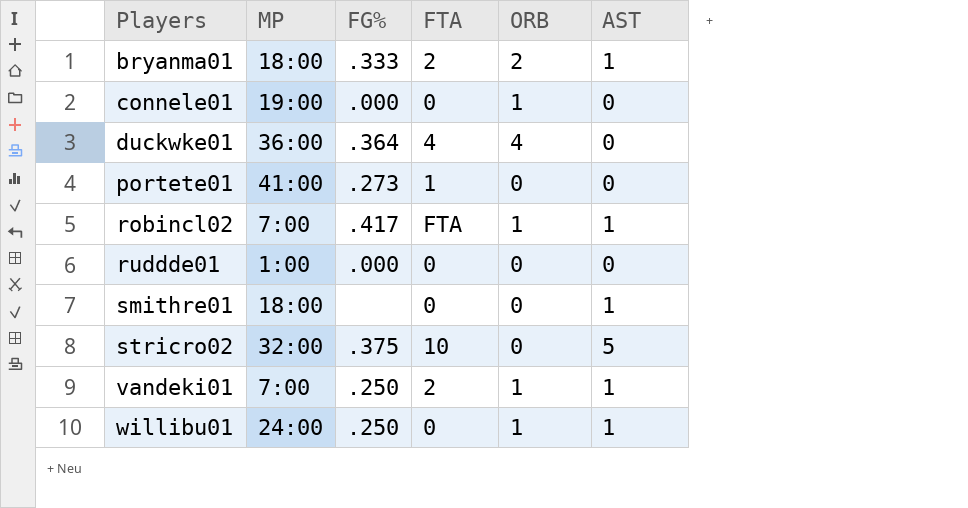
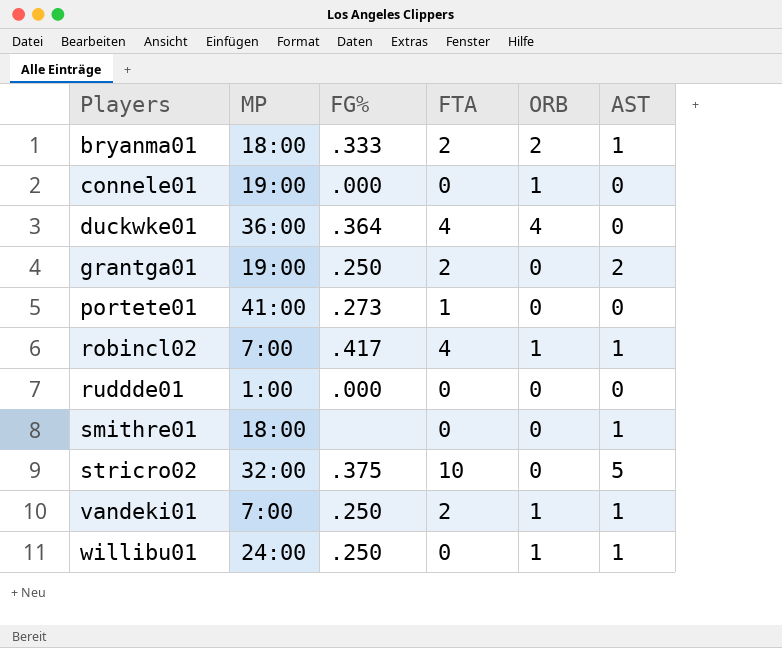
row grantga01: none -> 19:00 | .250 | 2 | 0 | 2
robincl02 | FTA: FTA -> 4

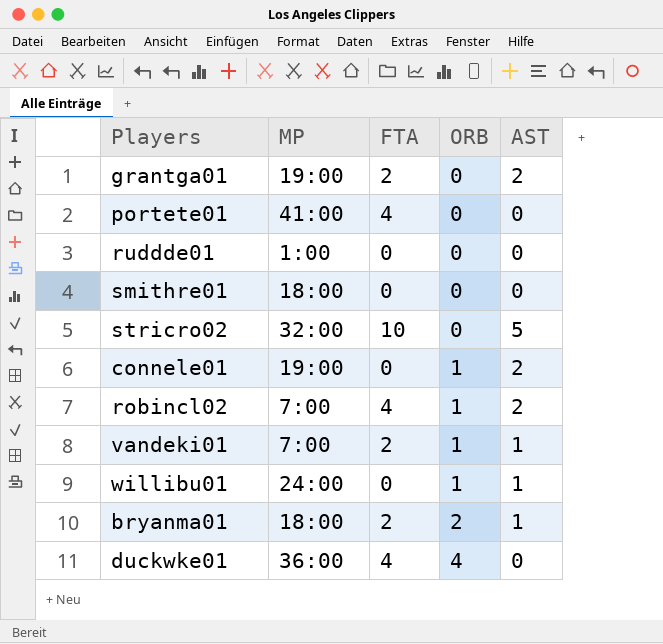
row order: Players ascending -> ORB ascending
column FG% | position: 3 -> none
portete01 | FTA: 1 -> 4
smithre01 | AST: 1 -> 0
connele01 | AST: 0 -> 2
robincl02 | AST: 1 -> 2

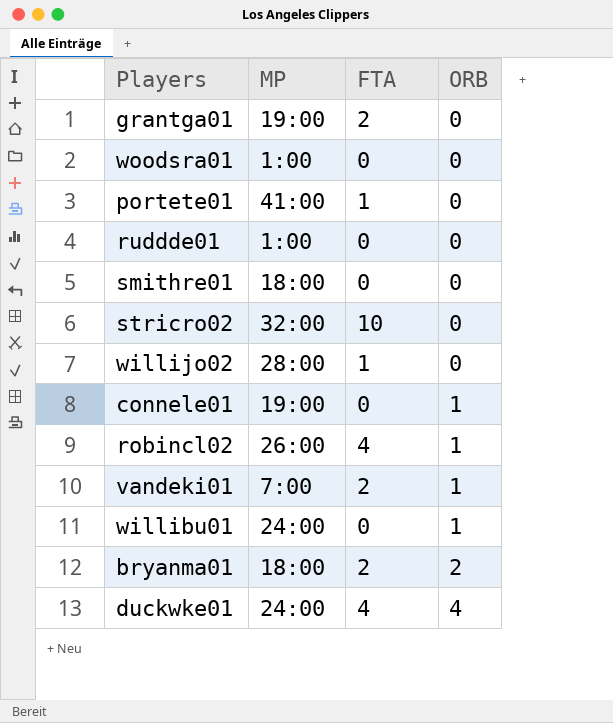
column AST | position: 5 -> none
row woodsra01: none -> 1:00 | 0 | 0
portete01 | FTA: 4 -> 1
row willijo02: none -> 28:00 | 1 | 0
robincl02 | MP: 7:00 -> 26:00
duckwke01 | MP: 36:00 -> 24:00

